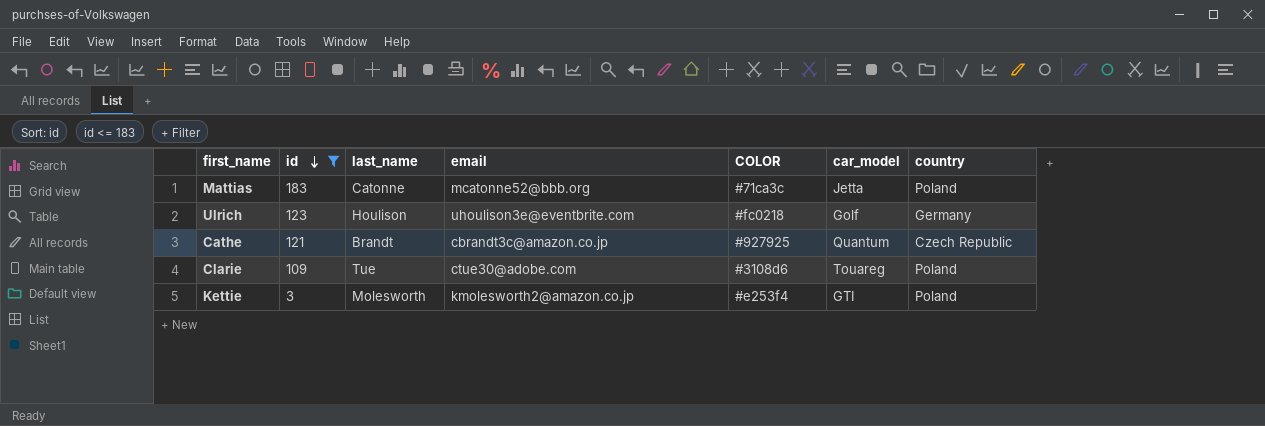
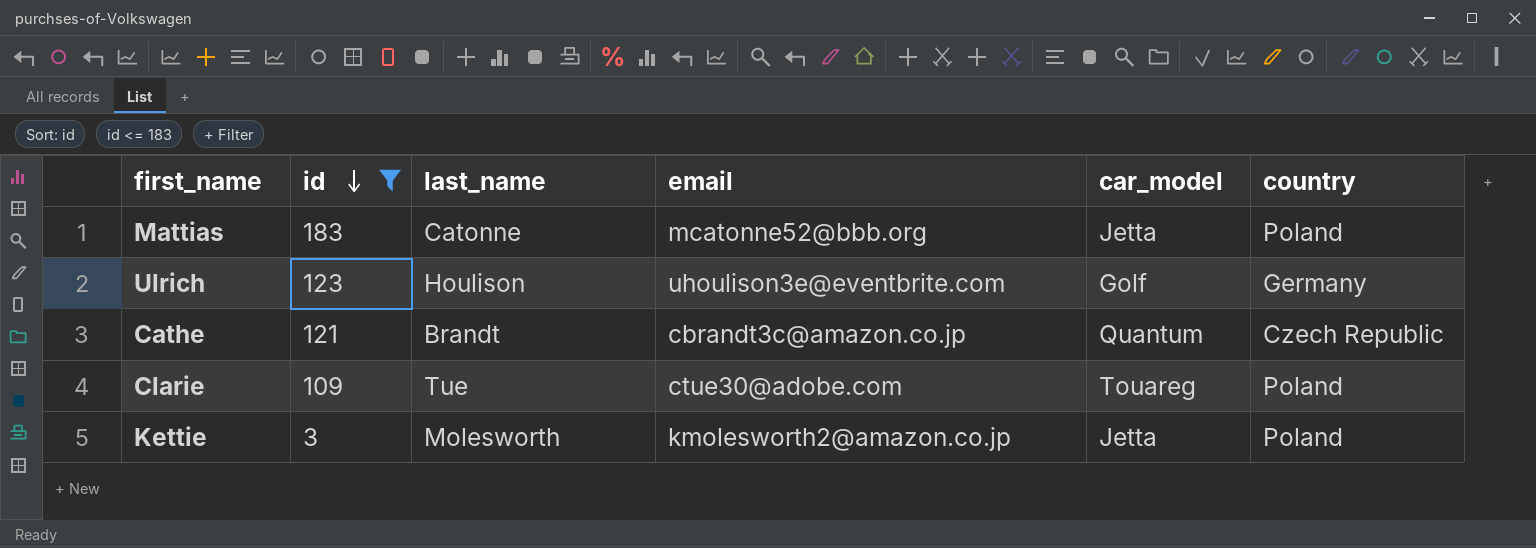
column COLOR | position: 5 -> none
Kettie | car_model: GTI -> Jetta

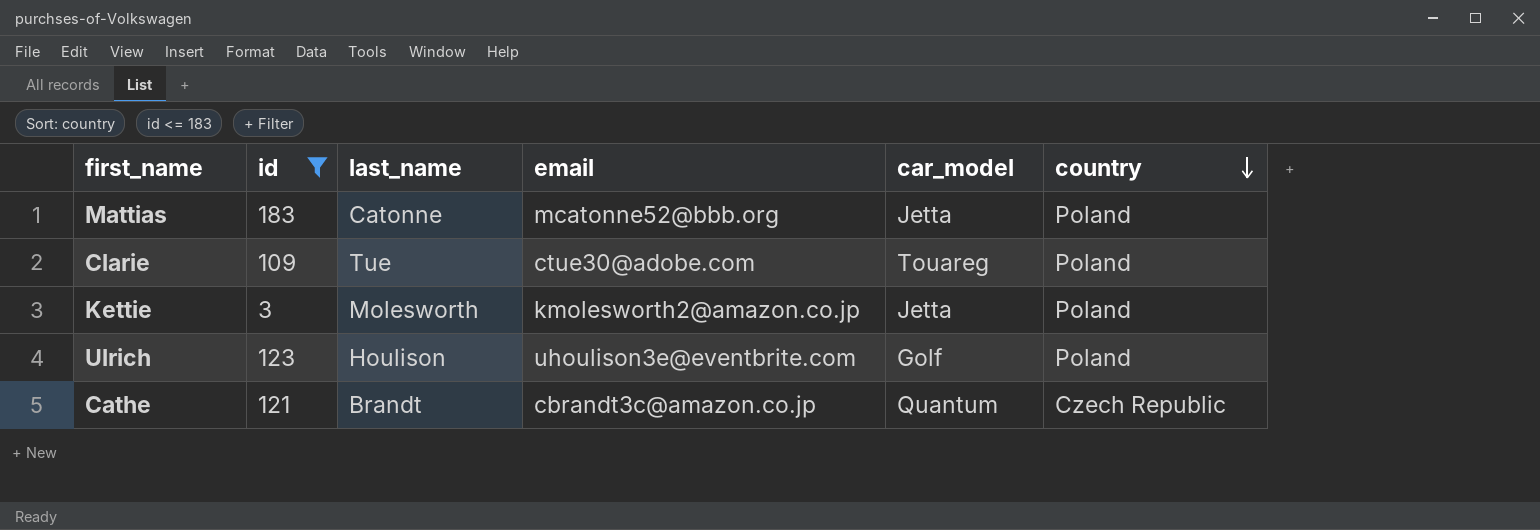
row order: id descending -> country descending
Ulrich | country: Germany -> Poland

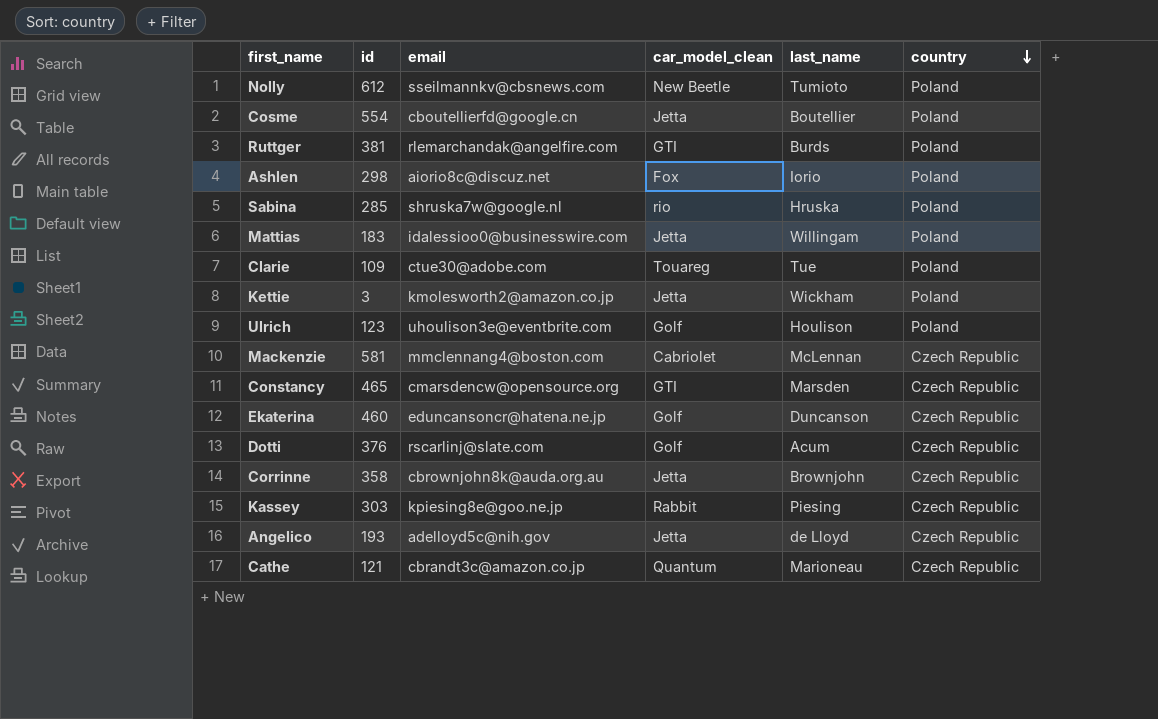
filter: id <= 183 -> none
column name: car_model -> car_model_clean
column last_name | position: 3 -> 5
Mattias | email: mcatonne52@bbb.org -> idalessioo0@businesswire.com
Mattias | last_name: Catonne -> Willingam
Kettie | last_name: Molesworth -> Wickham
Cathe | last_name: Brandt -> Marioneau

